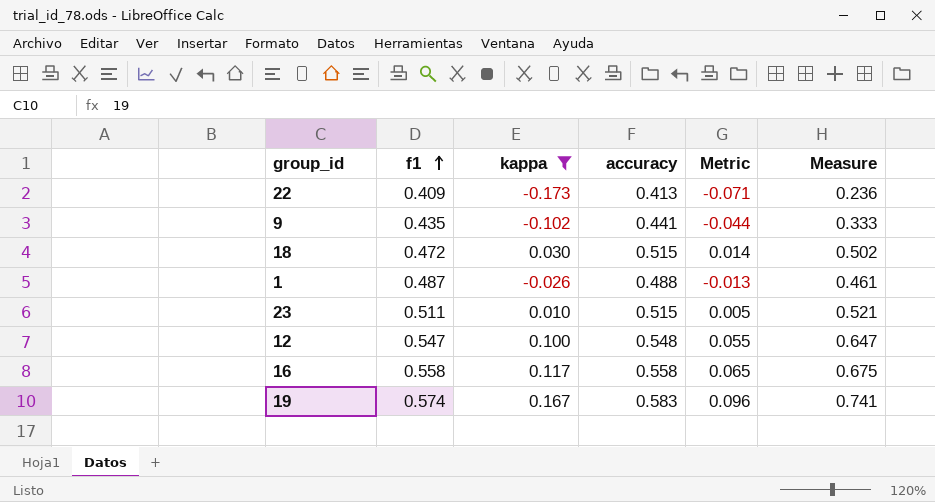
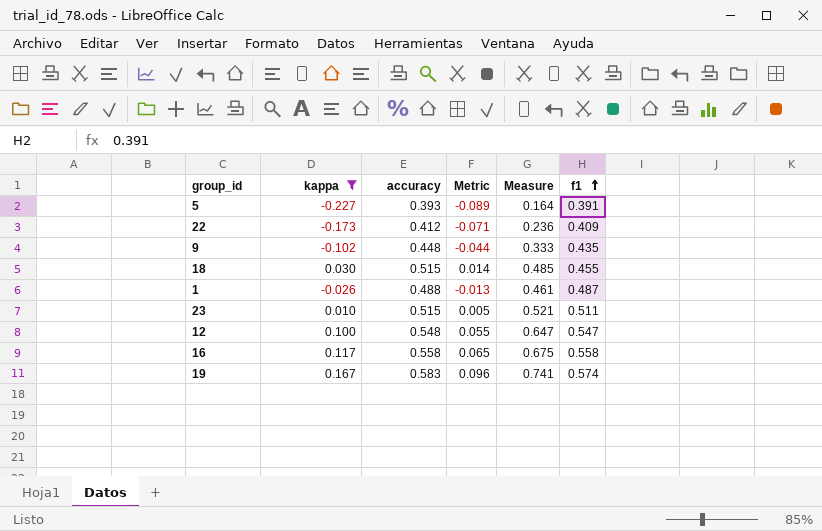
column f1 | position: 2 -> 6
row 5: none -> -0.227 | 0.393 | -0.089 | 0.164 | 0.391
22 | accuracy: 0.413 -> 0.412
9 | accuracy: 0.441 -> 0.448
18 | Measure: 0.502 -> 0.485
18 | f1: 0.472 -> 0.455

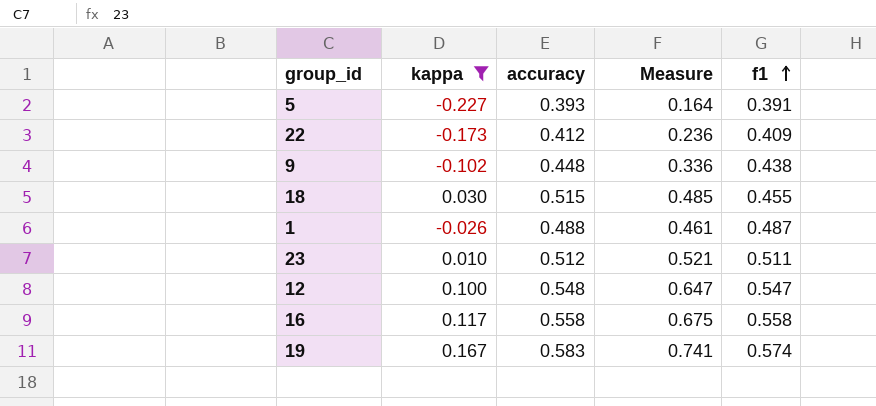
column Metric | formula: [kappa] * [f1] -> none
9 | Measure: 0.333 -> 0.336
9 | f1: 0.435 -> 0.438
23 | accuracy: 0.515 -> 0.512

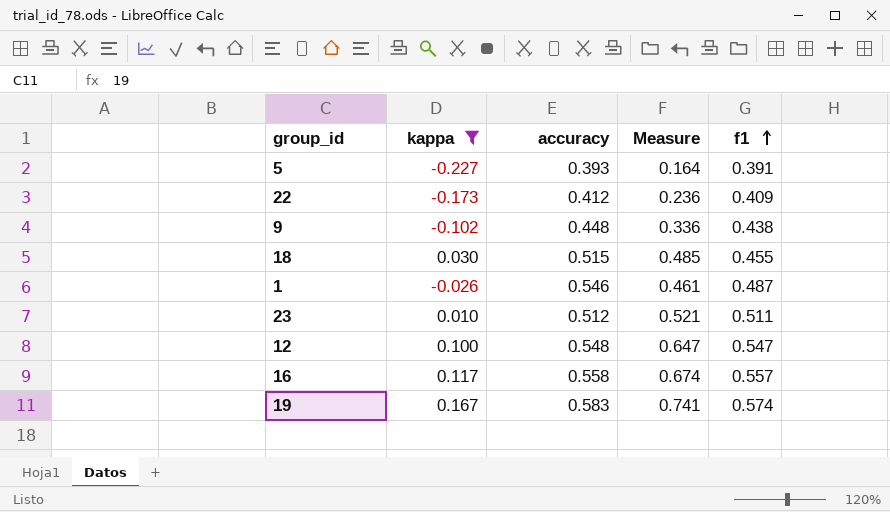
1 | accuracy: 0.488 -> 0.546
16 | Measure: 0.675 -> 0.674
16 | f1: 0.558 -> 0.557

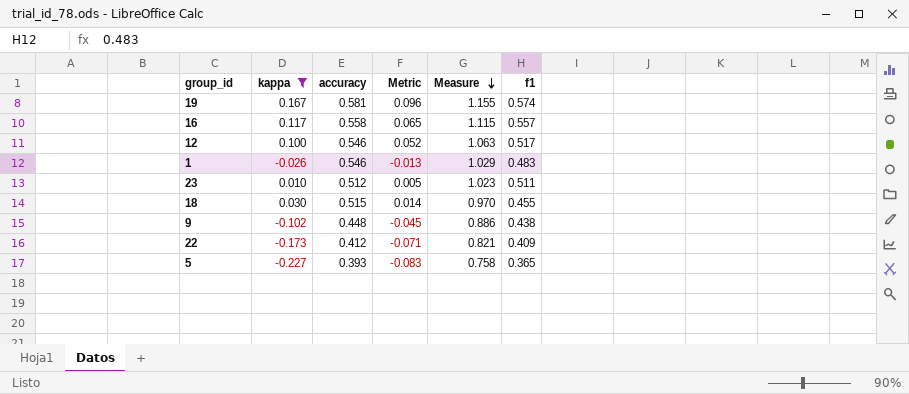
row order: f1 ascending -> Measure descending
column Metric | formula: none -> [kappa] * [f1]
column Measure | formula: [kappa] + [f1] -> [accuracy] + [f1]
19 | accuracy: 0.583 -> 0.581
12 | accuracy: 0.548 -> 0.546
12 | f1: 0.547 -> 0.517
1 | f1: 0.487 -> 0.483
5 | f1: 0.391 -> 0.365

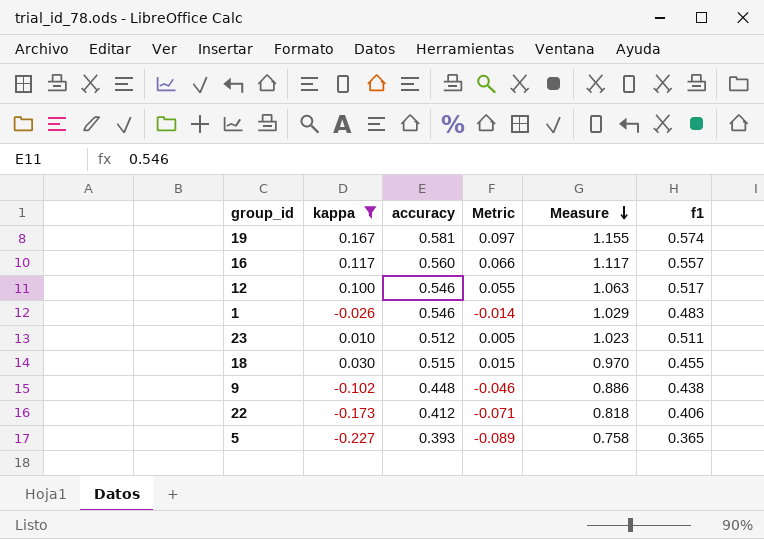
column Metric | formula: [kappa] * [f1] -> [kappa] * [accuracy]
16 | accuracy: 0.558 -> 0.560
16 | Measure: 1.115 -> 1.117
22 | Measure: 0.821 -> 0.818
22 | f1: 0.409 -> 0.406

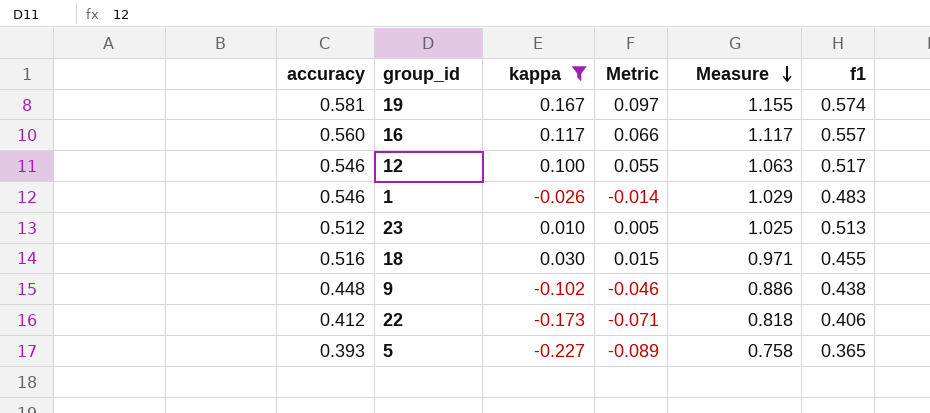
column accuracy | position: 3 -> 1
23 | Measure: 1.023 -> 1.025
23 | f1: 0.511 -> 0.513
18 | accuracy: 0.515 -> 0.516
18 | Measure: 0.970 -> 0.971

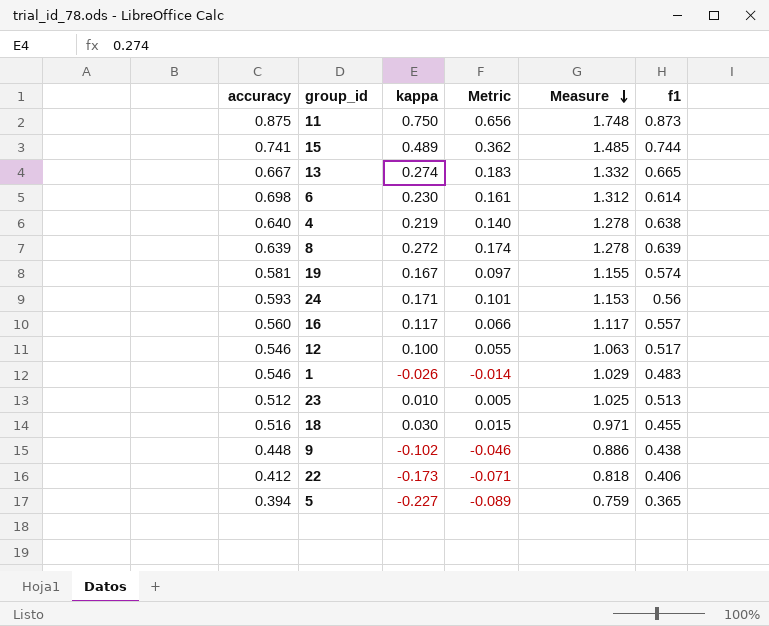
filter: kappa <= 0.167 -> none
5 | accuracy: 0.393 -> 0.394
5 | Measure: 0.758 -> 0.759

